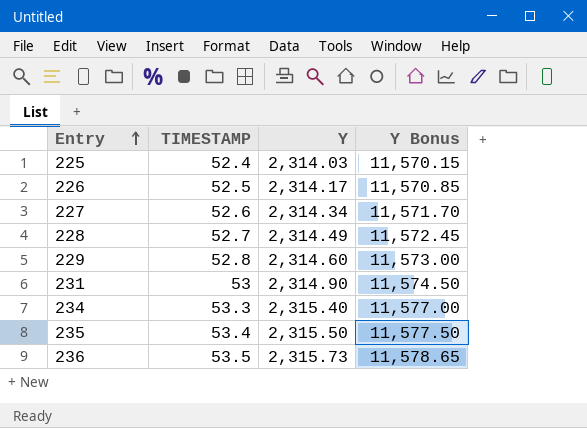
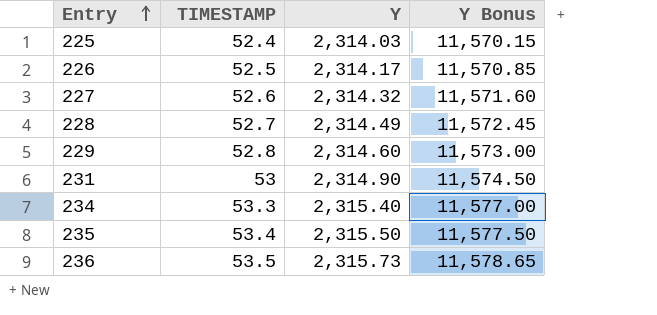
227 | Y: 2,314.34 -> 2,314.32
227 | Y Bonus: 11,571.70 -> 11,571.60

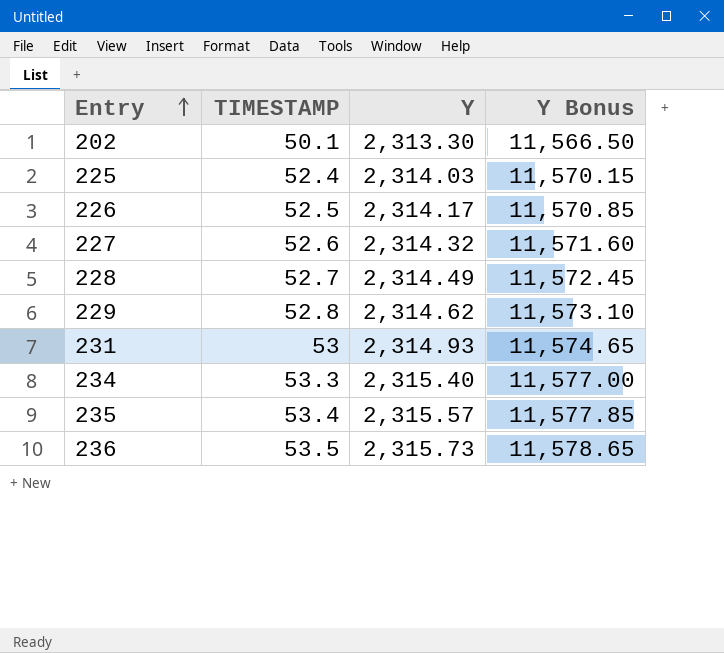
row 202: none -> 50.1 | 2,313.30 | 11,566.50
229 | Y: 2,314.60 -> 2,314.62
229 | Y Bonus: 11,573.00 -> 11,573.10
231 | Y: 2,314.90 -> 2,314.93
231 | Y Bonus: 11,574.50 -> 11,574.65
235 | Y: 2,315.50 -> 2,315.57
235 | Y Bonus: 11,577.50 -> 11,577.85

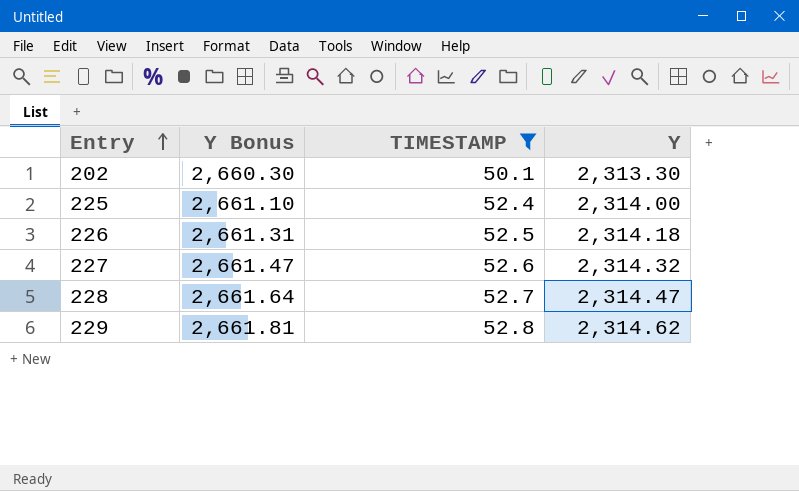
filter: none -> TIMESTAMP <= 52.8
column Y Bonus | formula: [Y] * 5 -> [Y] * 1.15
column Y Bonus | position: 4 -> 2
225 | Y: 2,314.03 -> 2,314.00
226 | Y: 2,314.17 -> 2,314.18
228 | Y: 2,314.49 -> 2,314.47

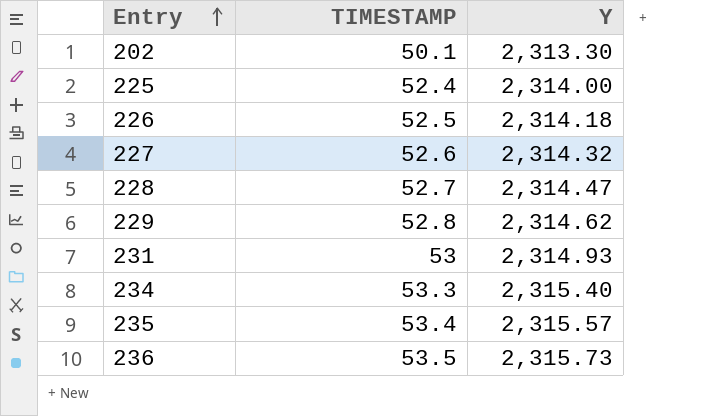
filter: TIMESTAMP <= 52.8 -> none
column Y Bonus | formula: [Y] * 1.15 -> none

